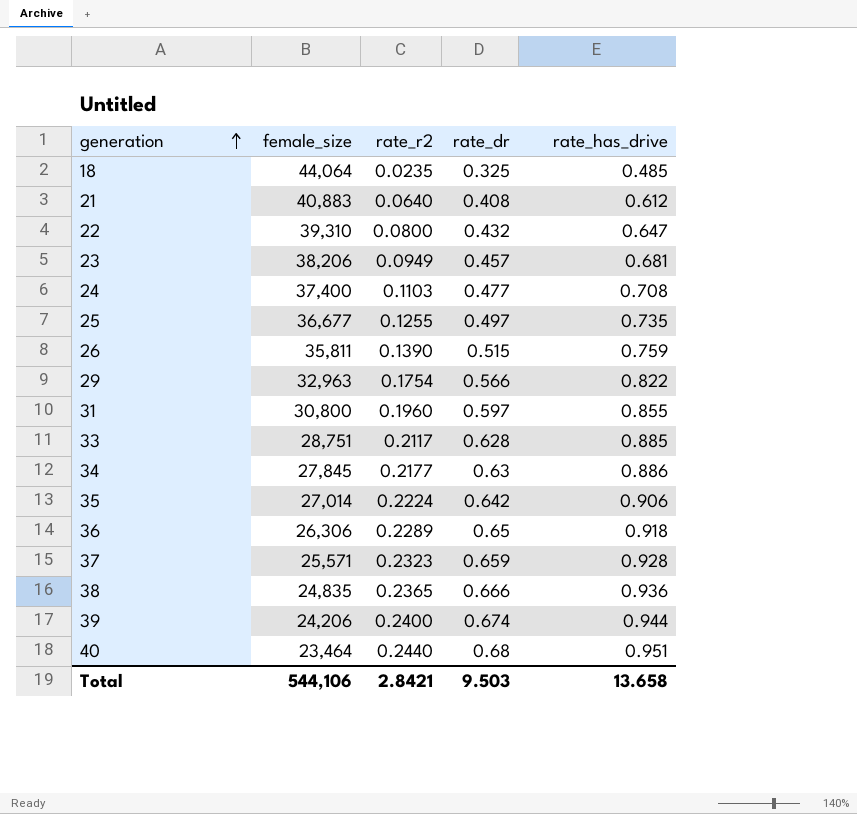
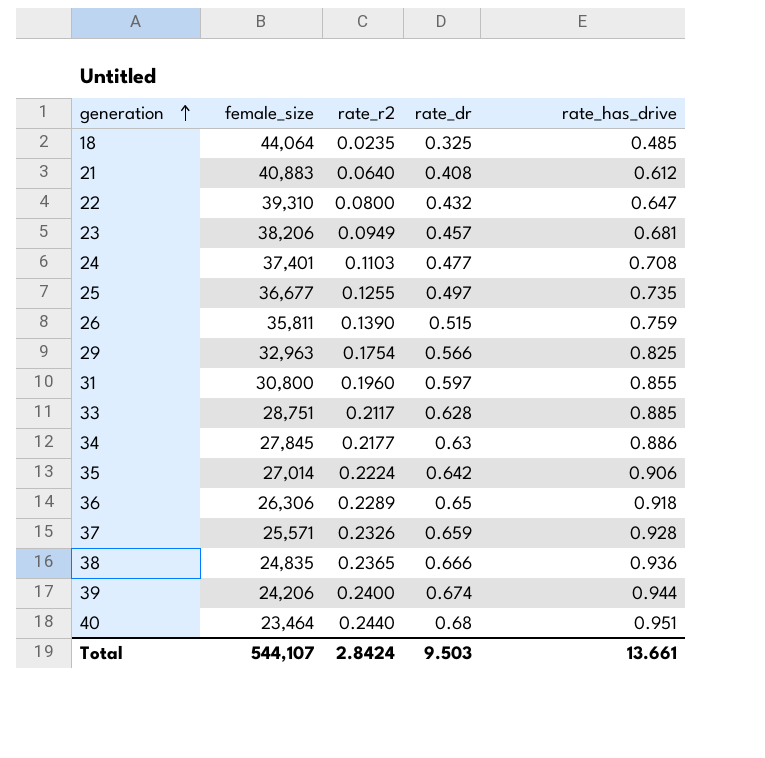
24 | female_size: 37,400 -> 37,401
29 | rate_has_drive: 0.822 -> 0.825
37 | rate_r2: 0.2323 -> 0.2326
Total | female_size: 544,106 -> 544,107
Total | rate_r2: 2.8421 -> 2.8424
Total | rate_has_drive: 13.658 -> 13.661

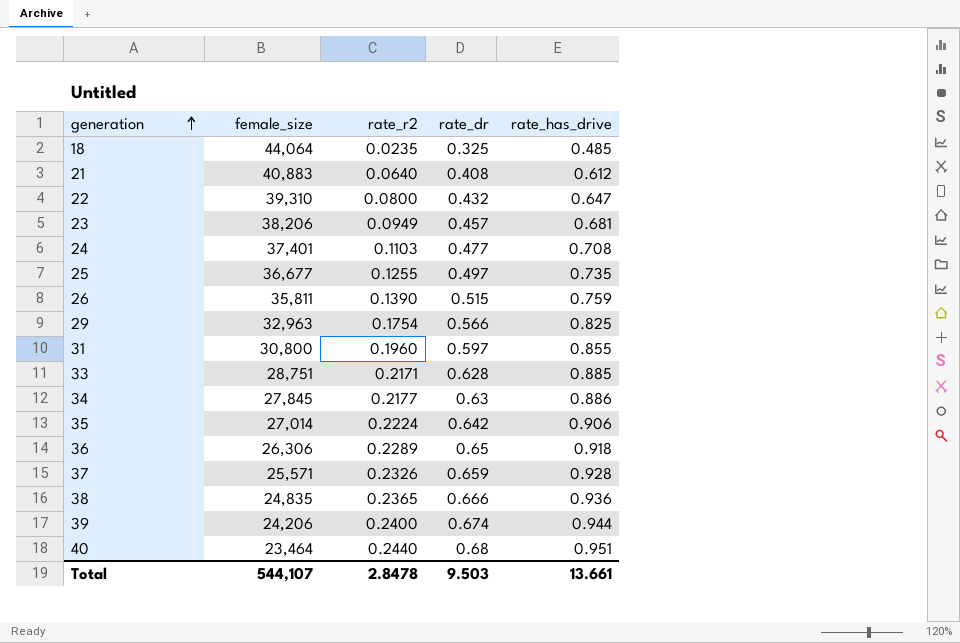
33 | rate_r2: 0.2117 -> 0.2171
Total | rate_r2: 2.8424 -> 2.8478

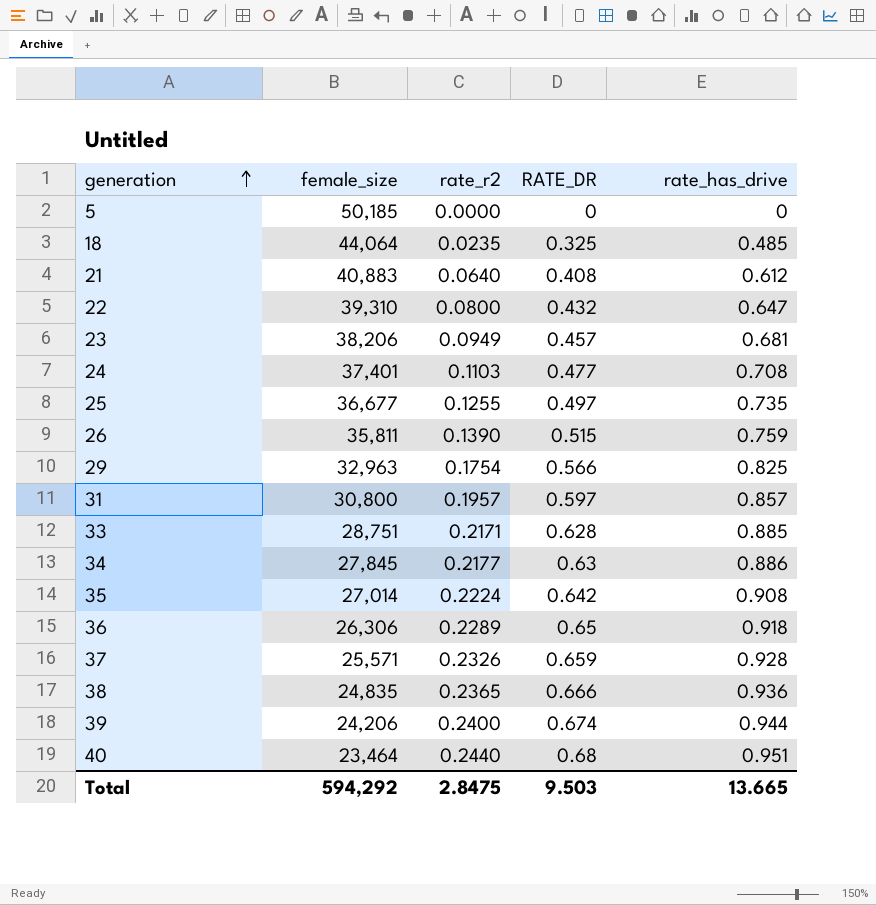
column name: rate_dr -> RATE_DR
row 5: none -> 50,185 | 0.0000 | 0 | 0
31 | rate_r2: 0.1960 -> 0.1957
31 | rate_has_drive: 0.855 -> 0.857
35 | rate_has_drive: 0.906 -> 0.908
Total | female_size: 544,107 -> 594,292
Total | rate_r2: 2.8478 -> 2.8475
Total | rate_has_drive: 13.661 -> 13.665

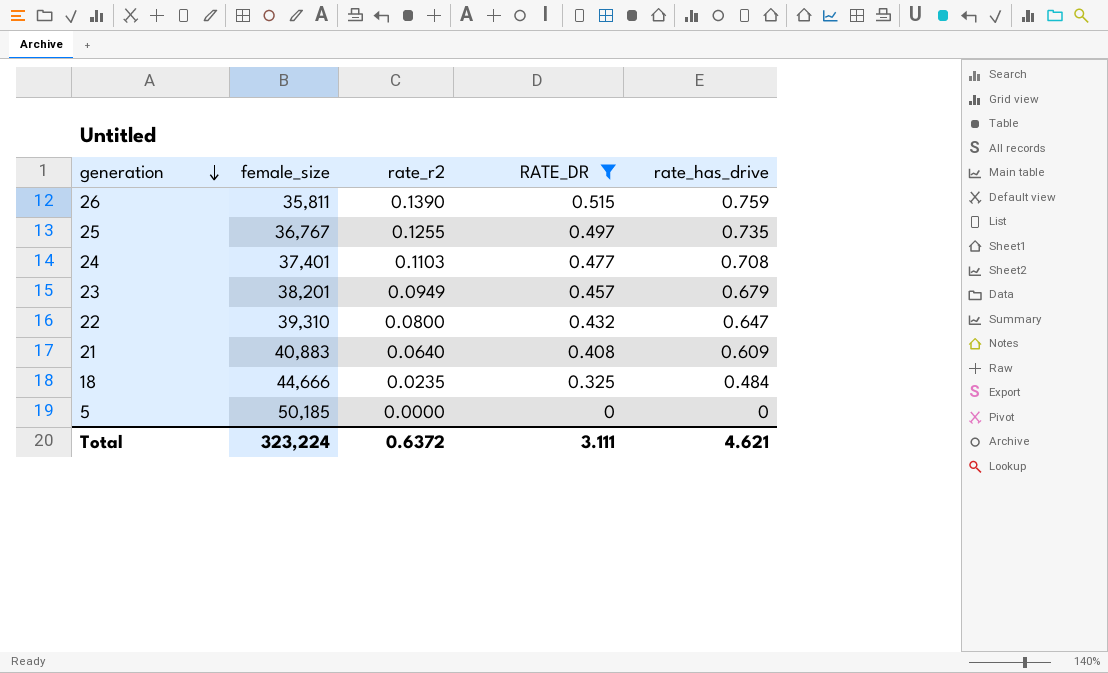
filter: none -> RATE_DR <= 0.515
row order: generation ascending -> generation descending
25 | female_size: 36,677 -> 36,767
23 | female_size: 38,206 -> 38,201
23 | rate_has_drive: 0.681 -> 0.679
21 | rate_has_drive: 0.612 -> 0.609
18 | female_size: 44,064 -> 44,666
18 | rate_has_drive: 0.485 -> 0.484
Total | female_size: 594,292 -> 323,224
Total | rate_r2: 2.8475 -> 0.6372
Total | RATE_DR: 9.503 -> 3.111
Total | rate_has_drive: 13.665 -> 4.621

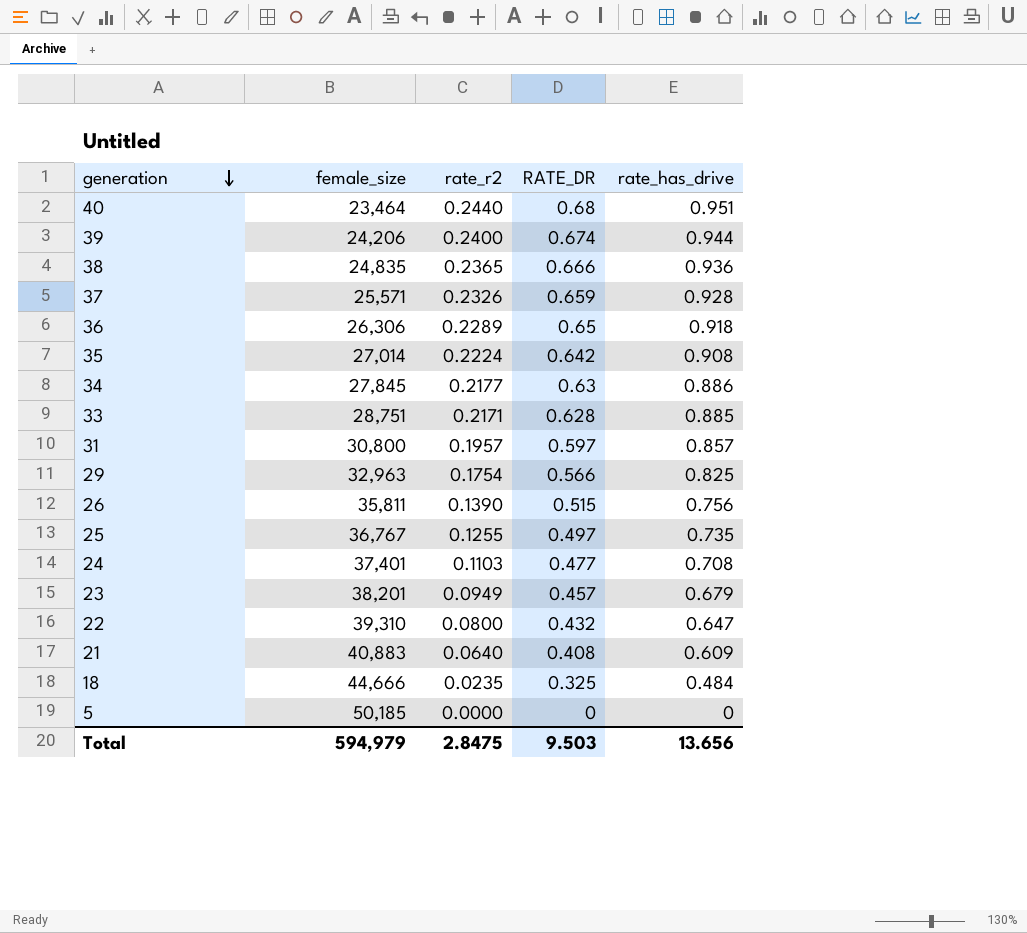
filter: RATE_DR <= 0.515 -> none
26 | rate_has_drive: 0.759 -> 0.756
Total | female_size: 323,224 -> 594,979
Total | rate_r2: 0.6372 -> 2.8475
Total | RATE_DR: 3.111 -> 9.503
Total | rate_has_drive: 4.621 -> 13.656

